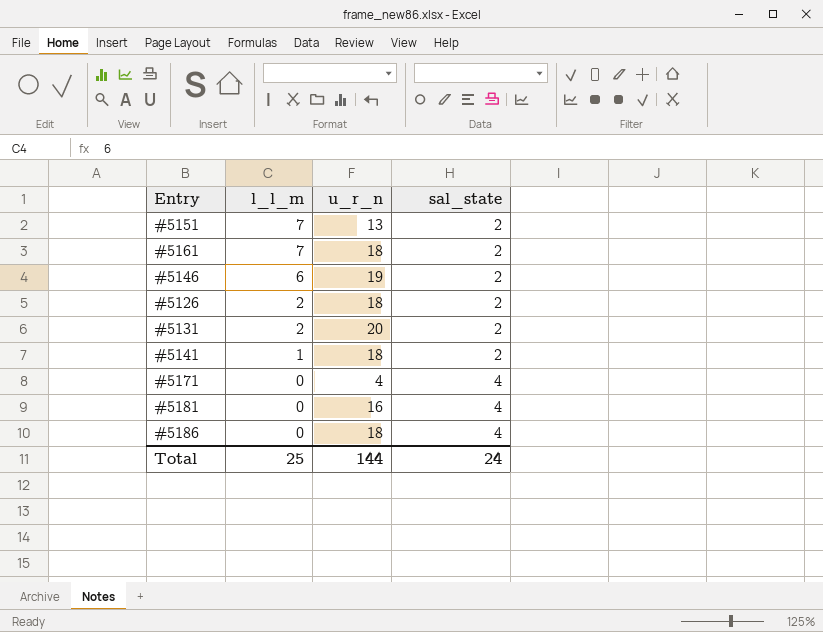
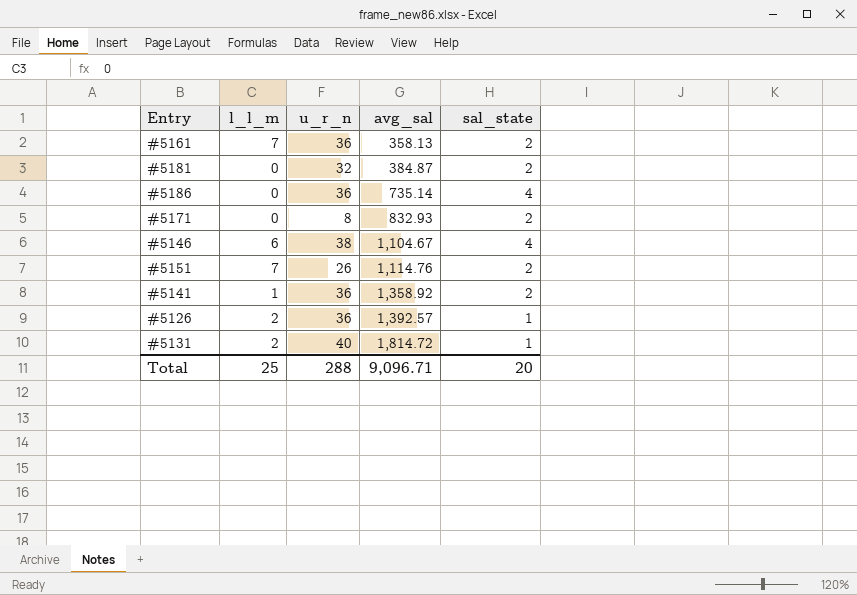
row order: l_l_m descending -> avg_sal ascending
column avg_sal | position: none -> 4
#5161 | u_r_n: 18 -> 36
#5181 | u_r_n: 16 -> 32
#5181 | sal_state: 4 -> 2
#5186 | u_r_n: 18 -> 36
#5171 | u_r_n: 4 -> 8
#5171 | sal_state: 4 -> 2
#5146 | u_r_n: 19 -> 38
#5146 | sal_state: 2 -> 4
#5151 | u_r_n: 13 -> 26
#5141 | u_r_n: 18 -> 36
#5126 | u_r_n: 18 -> 36
#5126 | sal_state: 2 -> 1
#5131 | u_r_n: 20 -> 40
#5131 | sal_state: 2 -> 1
Total | u_r_n: 144 -> 288
Total | sal_state: 24 -> 20

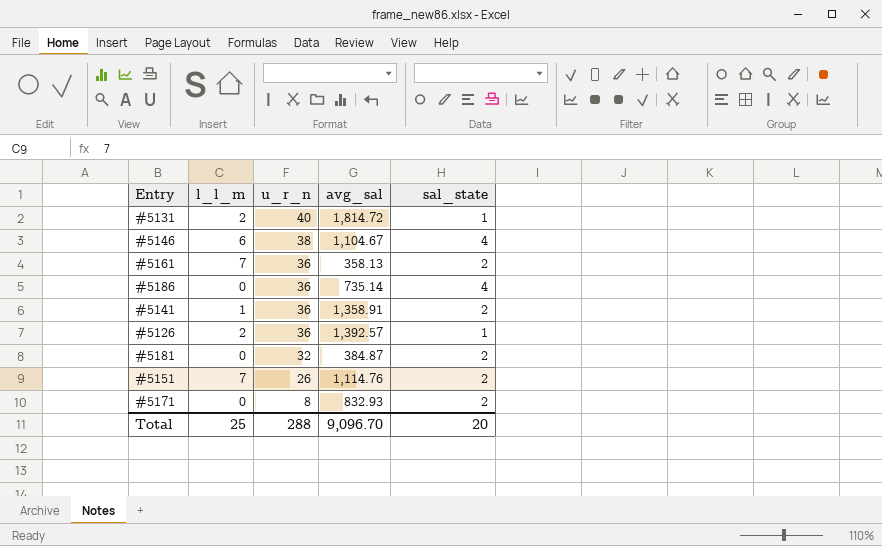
row order: avg_sal ascending -> u_r_n descending
#5141 | avg_sal: 1,358.92 -> 1,358.91
Total | avg_sal: 9,096.71 -> 9,096.70

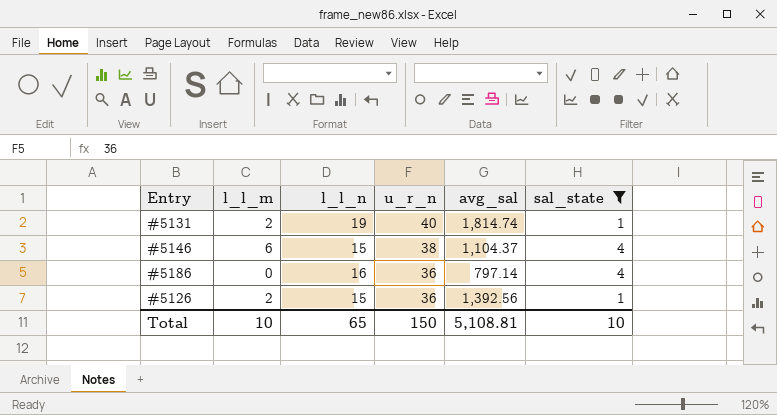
filter: none -> sal_state != 2
column l_l_n | position: none -> 3
#5131 | avg_sal: 1,814.72 -> 1,814.74
#5146 | avg_sal: 1,104.67 -> 1,104.37
#5186 | avg_sal: 735.14 -> 797.14
#5126 | avg_sal: 1,392.57 -> 1,392.56
Total | l_l_m: 25 -> 10
Total | u_r_n: 288 -> 150
Total | avg_sal: 9,096.70 -> 5,108.81
Total | sal_state: 20 -> 10

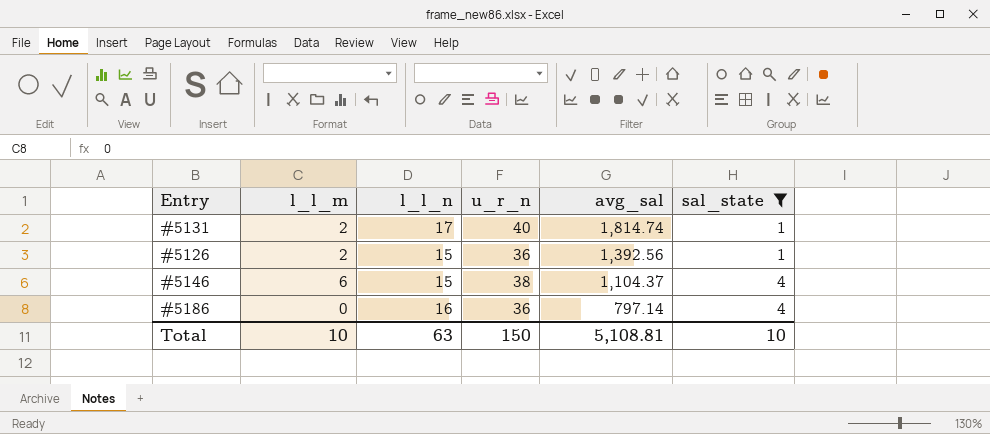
row order: u_r_n descending -> avg_sal descending
#5131 | l_l_n: 19 -> 17
Total | l_l_n: 65 -> 63

